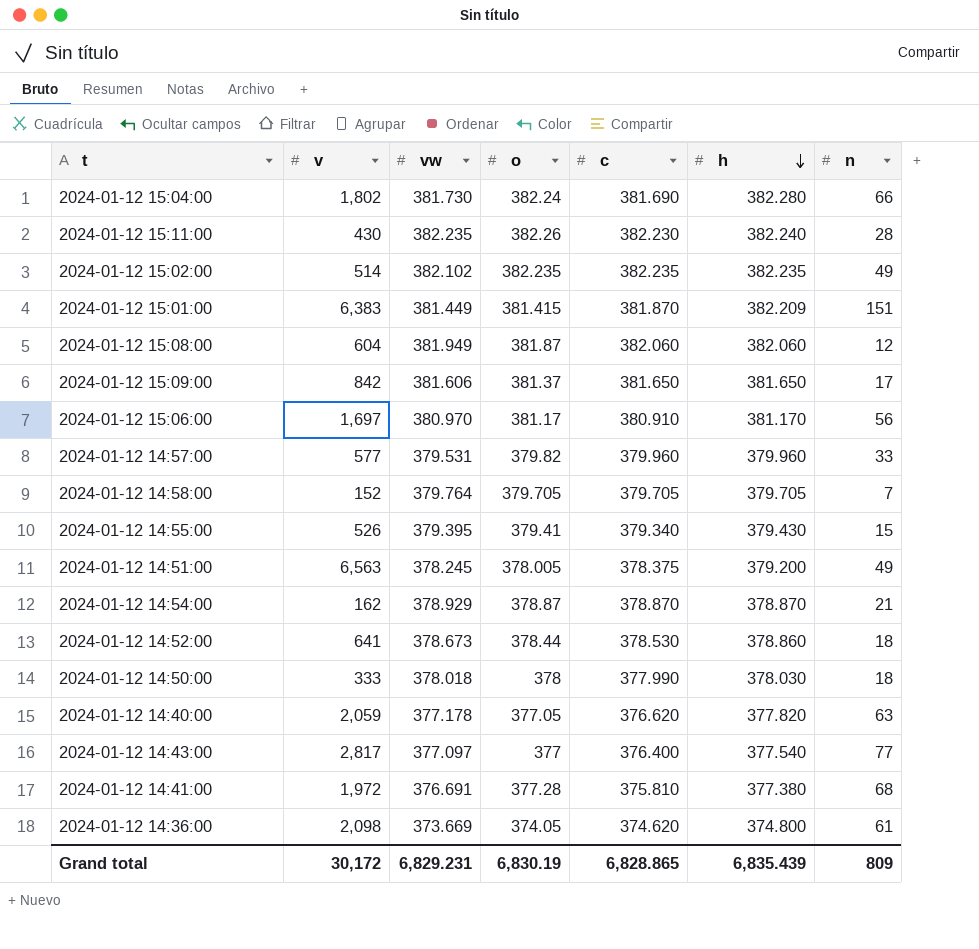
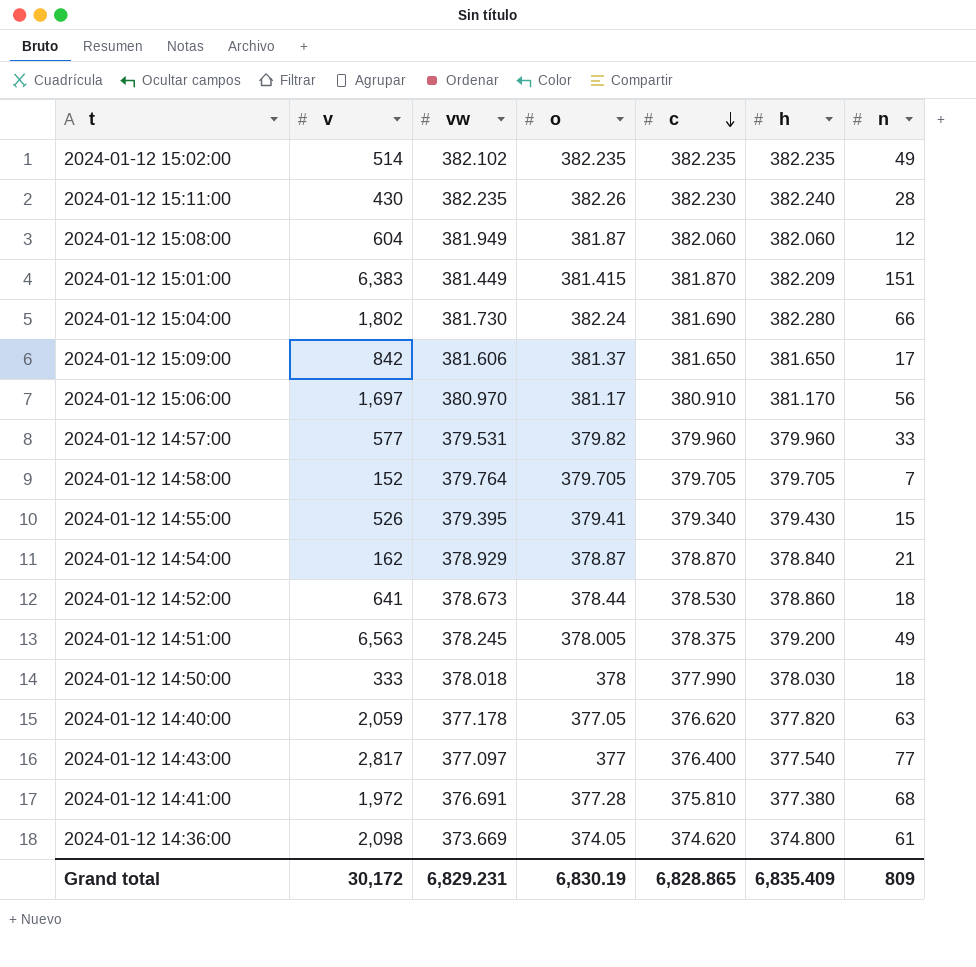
row order: h descending -> c descending
2024-01-12 14:54:00 | h: 378.870 -> 378.840
Grand total | h: 6,835.439 -> 6,835.409

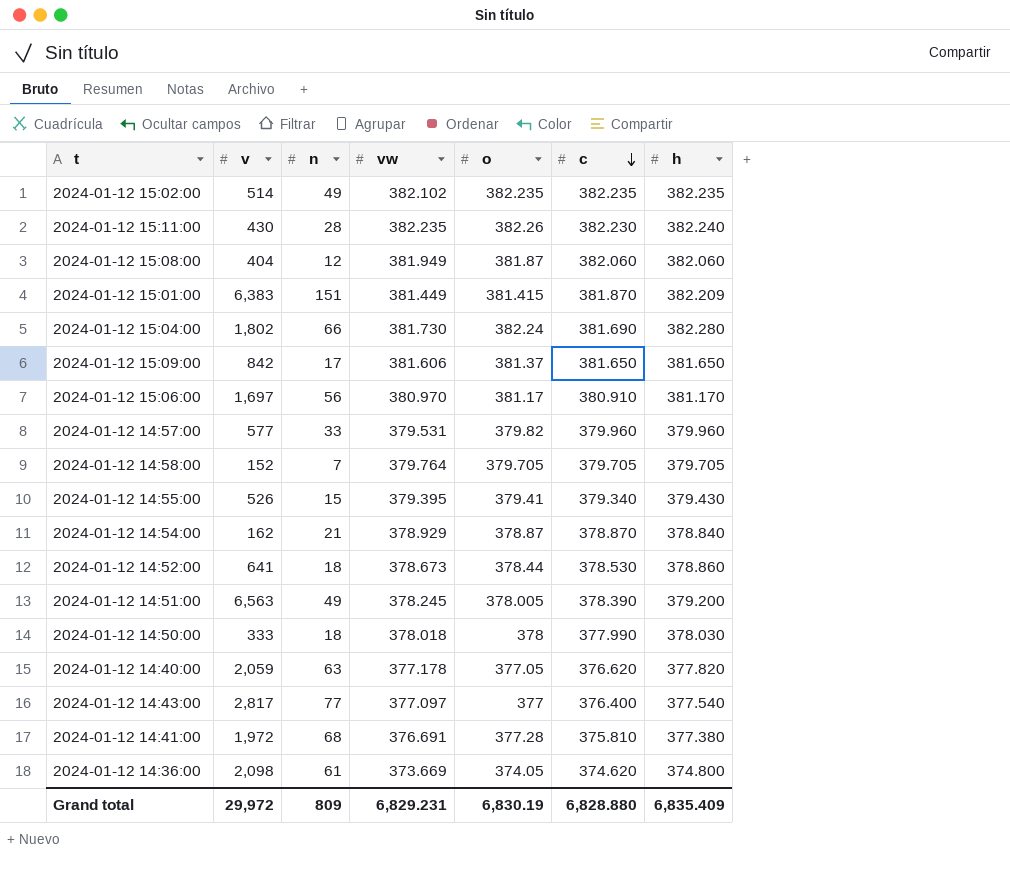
column n | position: 7 -> 3
2024-01-12 15:08:00 | v: 604 -> 404
2024-01-12 14:51:00 | c: 378.375 -> 378.390
Grand total | v: 30,172 -> 29,972
Grand total | c: 6,828.865 -> 6,828.880

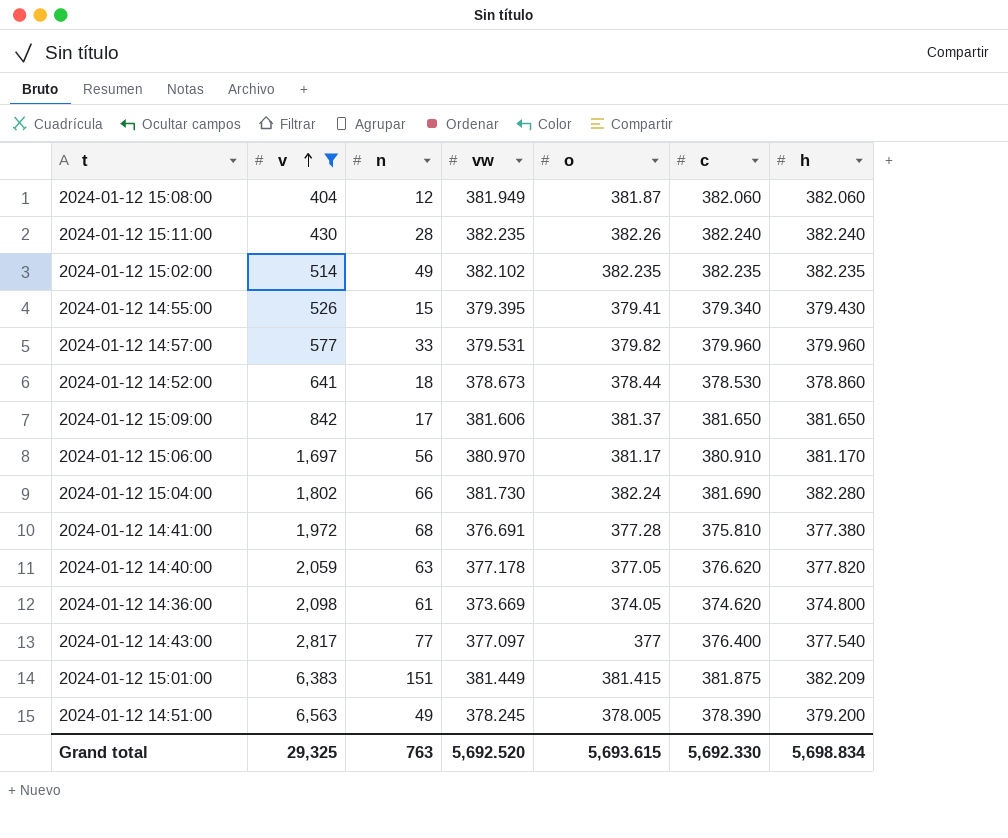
filter: none -> v >= 404
row order: c descending -> v ascending
2024-01-12 15:11:00 | c: 382.230 -> 382.240
2024-01-12 15:01:00 | c: 381.870 -> 381.875
Grand total | v: 29,972 -> 29,325
Grand total | n: 809 -> 763
Grand total | vw: 6,829.231 -> 5,692.520
Grand total | o: 6,830.19 -> 5,693.615
Grand total | c: 6,828.880 -> 5,692.330
Grand total | h: 6,835.409 -> 5,698.834

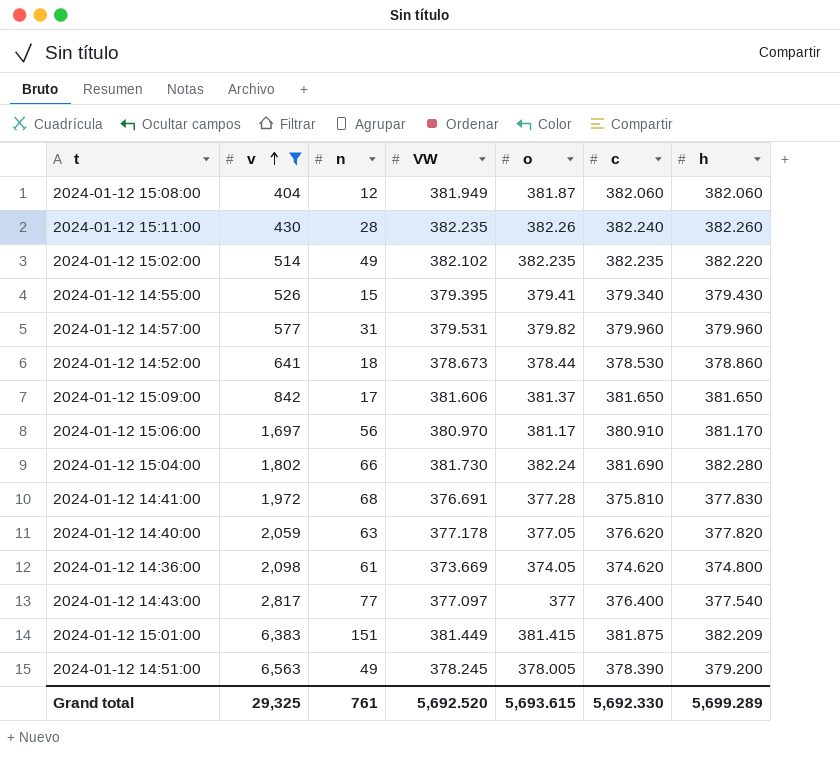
column name: vw -> VW
2024-01-12 15:11:00 | h: 382.240 -> 382.260
2024-01-12 15:02:00 | h: 382.235 -> 382.220
2024-01-12 14:57:00 | n: 33 -> 31
2024-01-12 14:41:00 | h: 377.380 -> 377.830
Grand total | n: 763 -> 761
Grand total | h: 5,698.834 -> 5,699.289

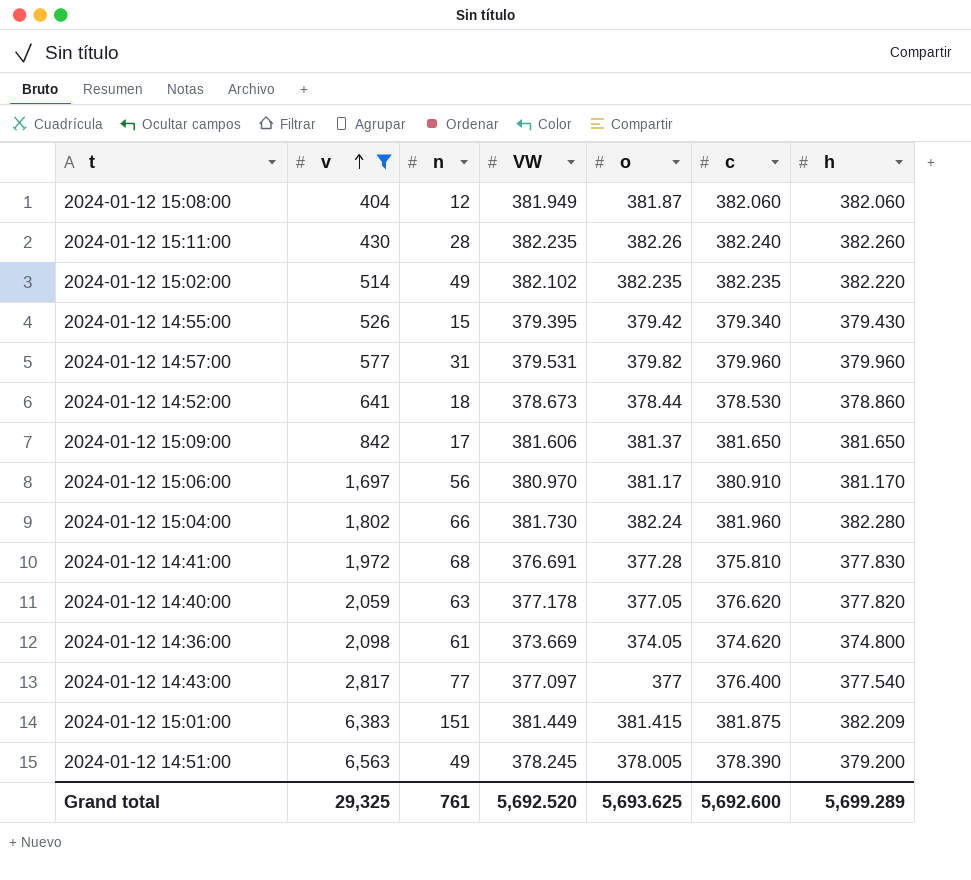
2024-01-12 14:55:00 | o: 379.41 -> 379.42
2024-01-12 15:04:00 | c: 381.690 -> 381.960
Grand total | o: 5,693.615 -> 5,693.625
Grand total | c: 5,692.330 -> 5,692.600

